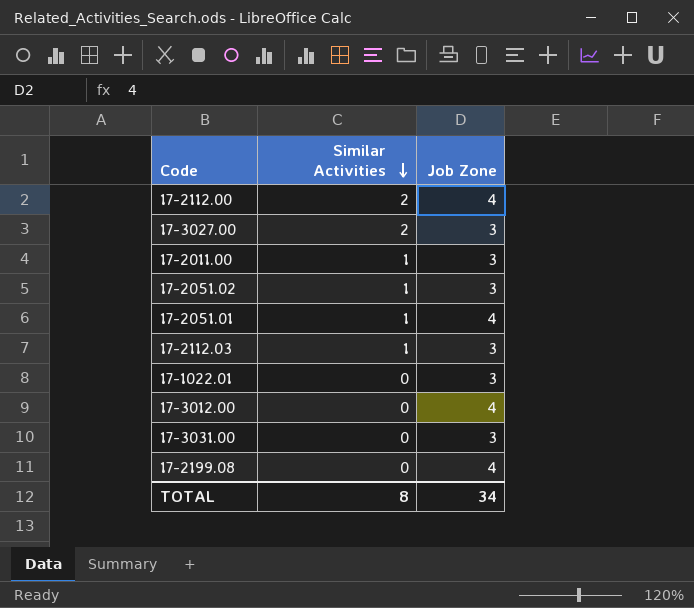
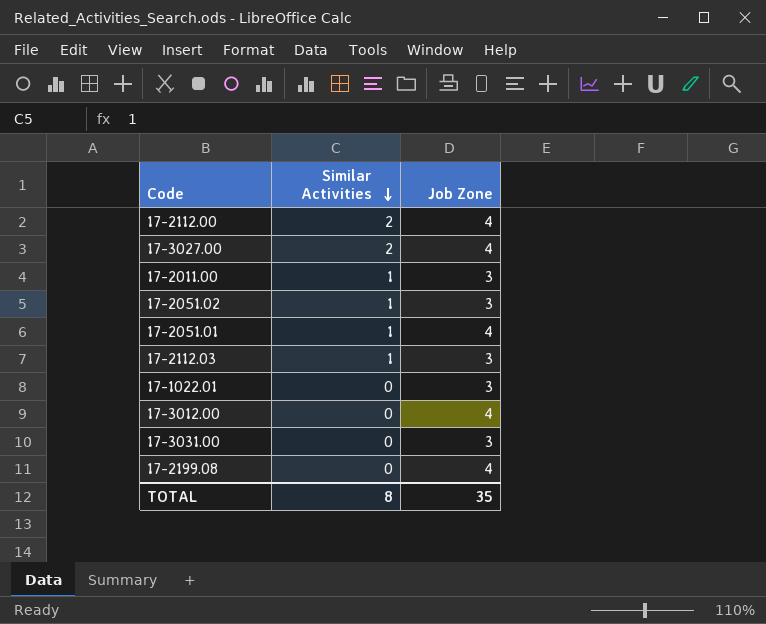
17-3027.00 | Job Zone: 3 -> 4
TOTAL | Job Zone: 34 -> 35

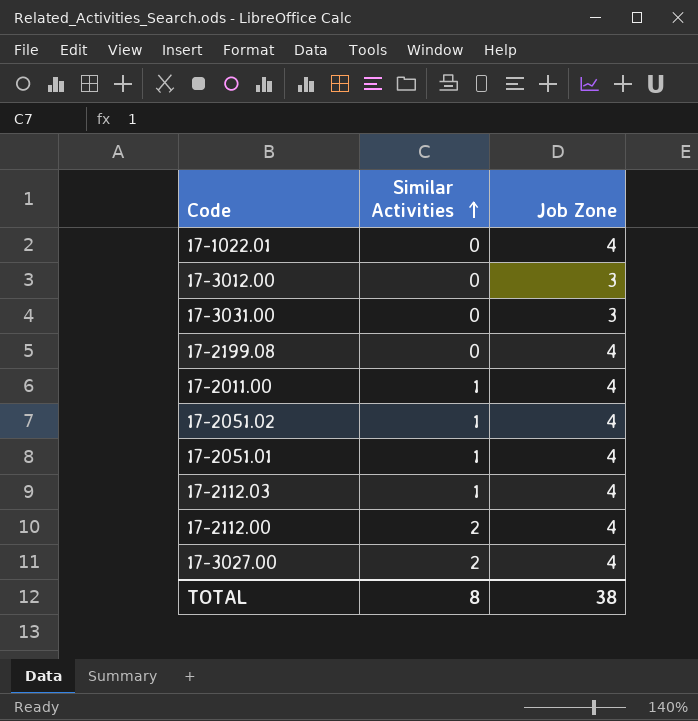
row order: Similar Activities descending -> Similar Activities ascending
17-1022.01 | Job Zone: 3 -> 4
17-3012.00 | Job Zone: 4 -> 3
17-2011.00 | Job Zone: 3 -> 4
17-2051.02 | Job Zone: 3 -> 4
17-2112.03 | Job Zone: 3 -> 4
TOTAL | Job Zone: 35 -> 38

